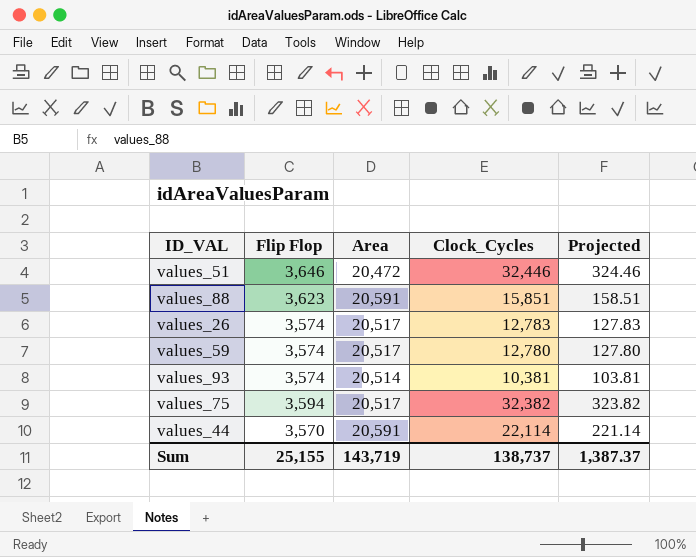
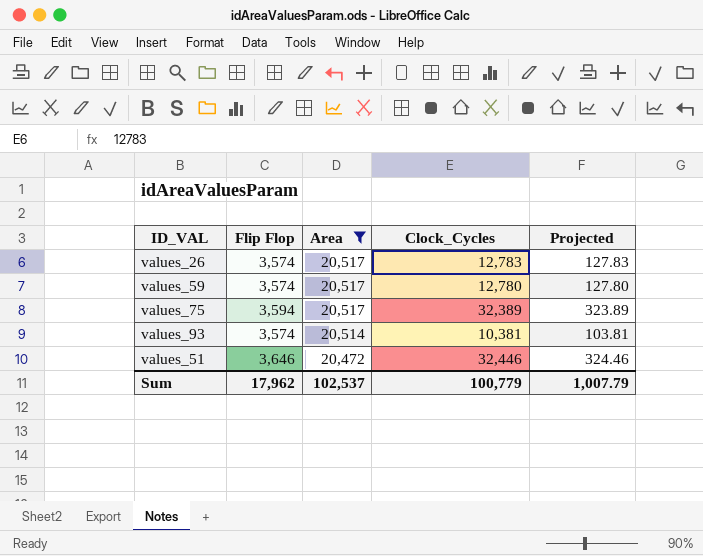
filter: none -> Area != 20,591
row order: none -> Area descending
values_75 | Clock_Cycles: 32,382 -> 32,389
values_75 | Projected: 323.82 -> 323.89
Sum | Flip Flop: 25,155 -> 17,962
Sum | Area: 143,719 -> 102,537
Sum | Clock_Cycles: 138,737 -> 100,779
Sum | Projected: 1,387.37 -> 1,007.79

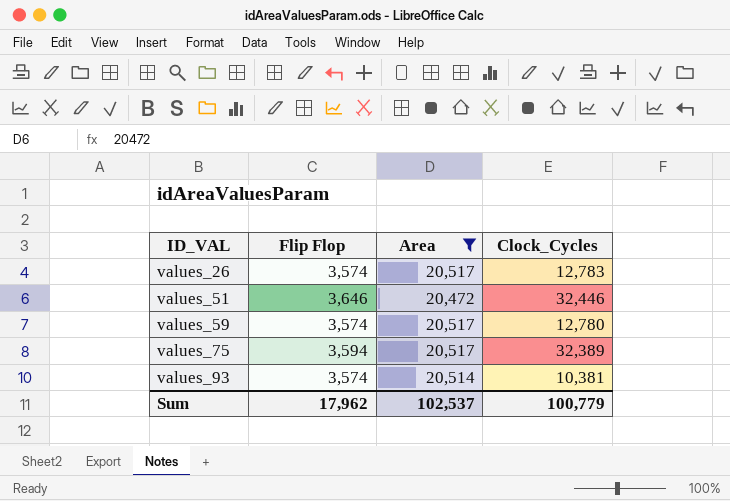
row order: Area descending -> ID_VAL ascending
column Projected | formula: [Clock_Cycles] * 0.01 -> none

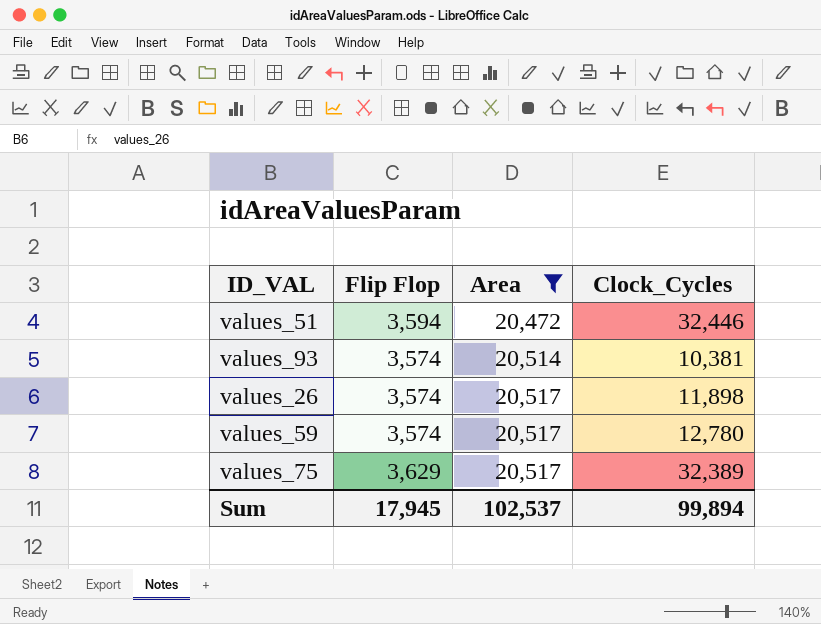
row order: ID_VAL ascending -> Area ascending
values_51 | Flip Flop: 3,646 -> 3,594
values_26 | Clock_Cycles: 12,783 -> 11,898
values_75 | Flip Flop: 3,594 -> 3,629
Sum | Flip Flop: 17,962 -> 17,945
Sum | Clock_Cycles: 100,779 -> 99,894

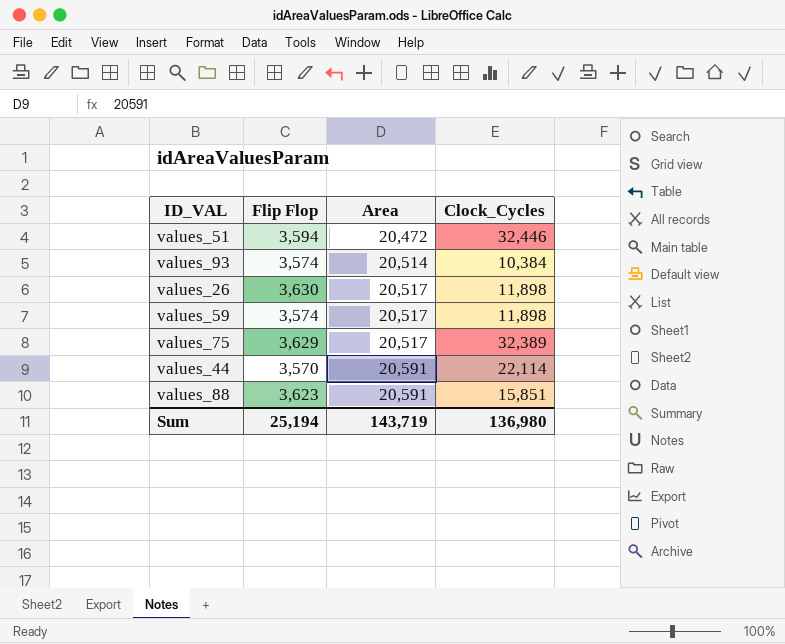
filter: Area != 20,591 -> none
values_93 | Clock_Cycles: 10,381 -> 10,384
values_26 | Flip Flop: 3,574 -> 3,630
values_59 | Clock_Cycles: 12,780 -> 11,898
Sum | Flip Flop: 17,945 -> 25,194
Sum | Area: 102,537 -> 143,719
Sum | Clock_Cycles: 99,894 -> 136,980

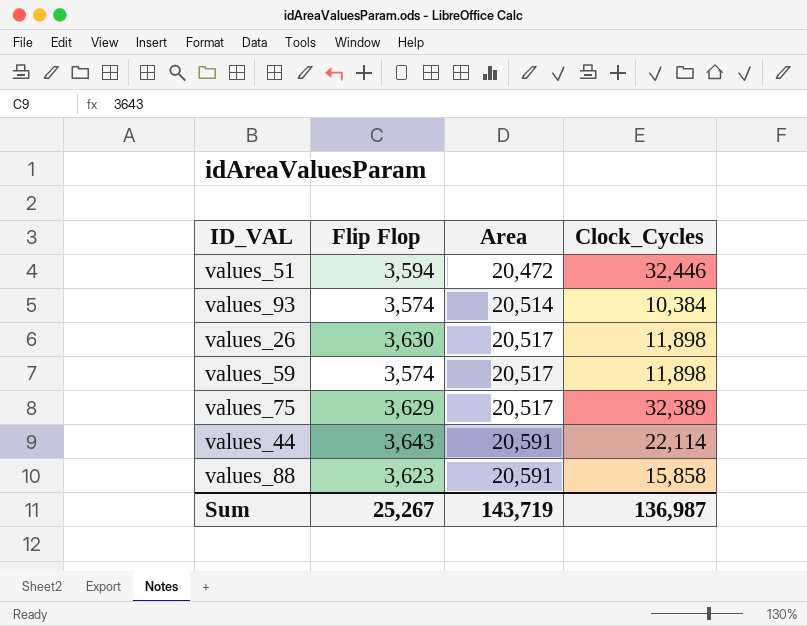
values_44 | Flip Flop: 3,570 -> 3,643
values_88 | Clock_Cycles: 15,851 -> 15,858
Sum | Flip Flop: 25,194 -> 25,267
Sum | Clock_Cycles: 136,980 -> 136,987

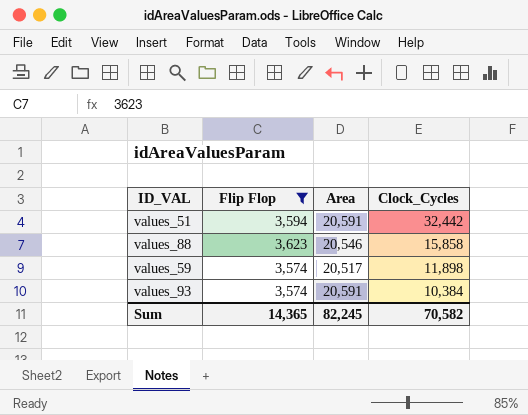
filter: none -> Flip Flop <= 3,623
row order: Area ascending -> Clock_Cycles descending
values_51 | Area: 20,472 -> 20,591
values_51 | Clock_Cycles: 32,446 -> 32,442
values_88 | Area: 20,591 -> 20,546
values_93 | Area: 20,514 -> 20,591
Sum | Flip Flop: 25,267 -> 14,365
Sum | Area: 143,719 -> 82,245
Sum | Clock_Cycles: 136,987 -> 70,582

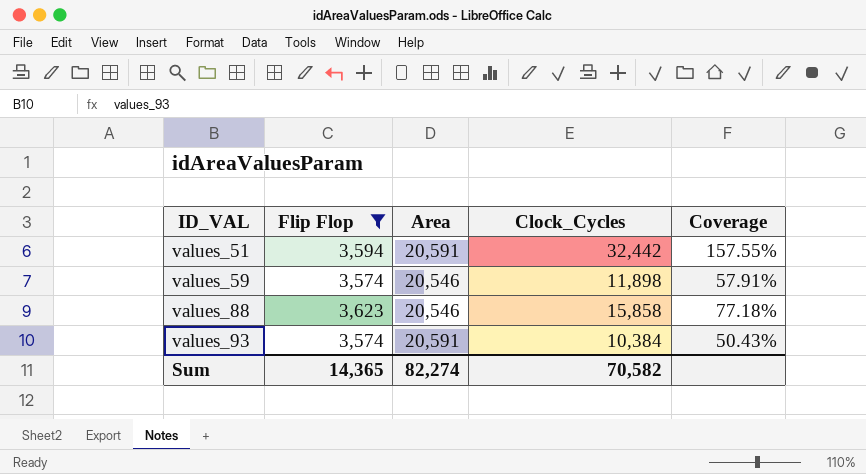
row order: Clock_Cycles descending -> ID_VAL ascending
column Coverage | formula: none -> [Clock_Cycles] / [Area]
values_59 | Area: 20,517 -> 20,546
Sum | Area: 82,245 -> 82,274

